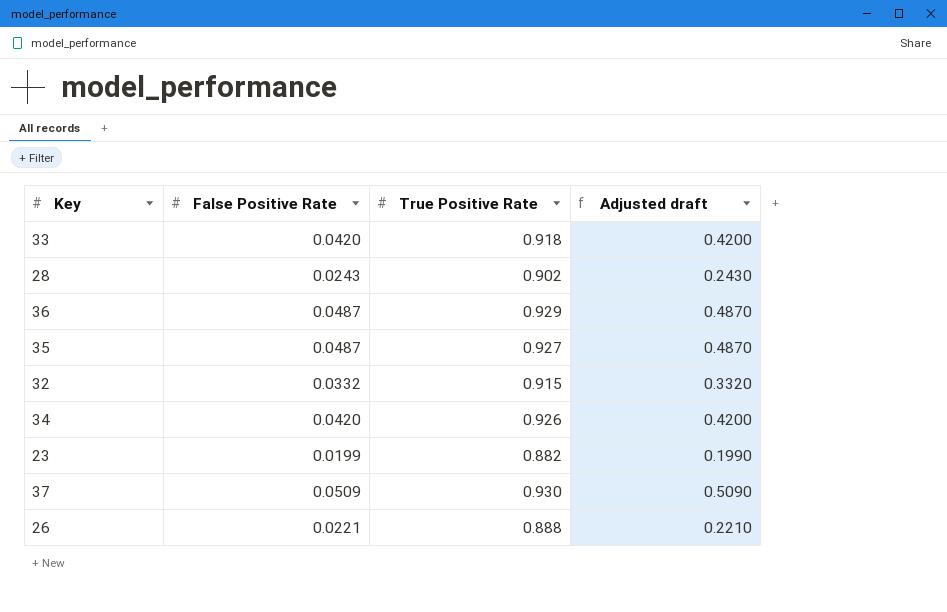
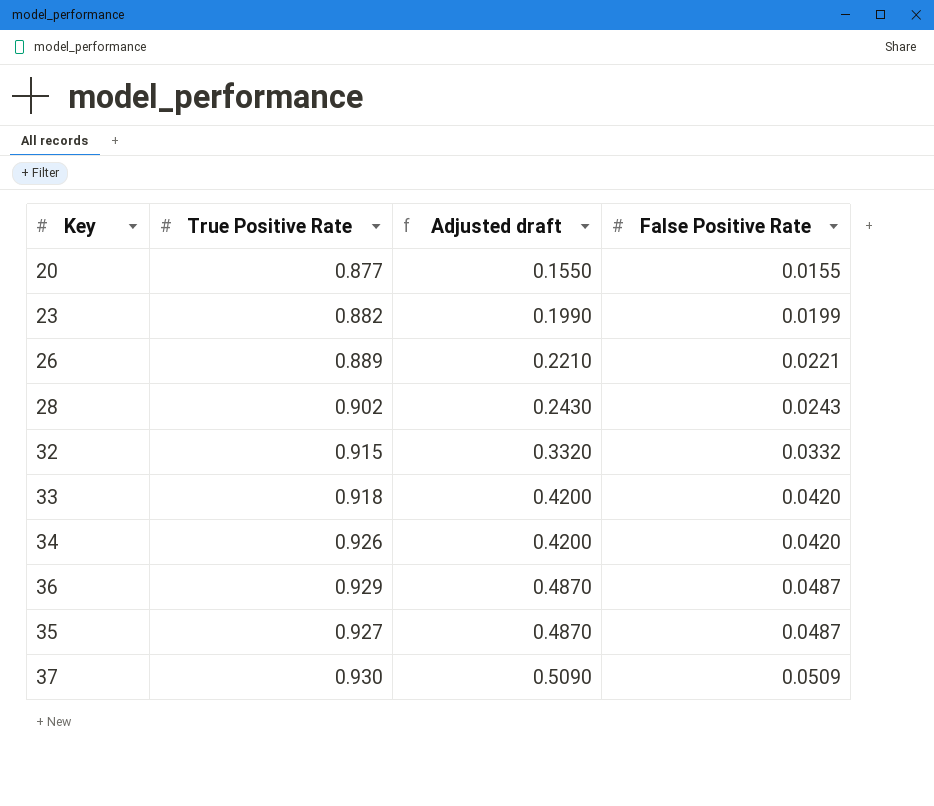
row order: none -> Adjusted draft ascending
column False Positive Rate | position: 2 -> 4
row 20: none -> 0.877 | 0.1550 | 0.0155
26 | True Positive Rate: 0.888 -> 0.889

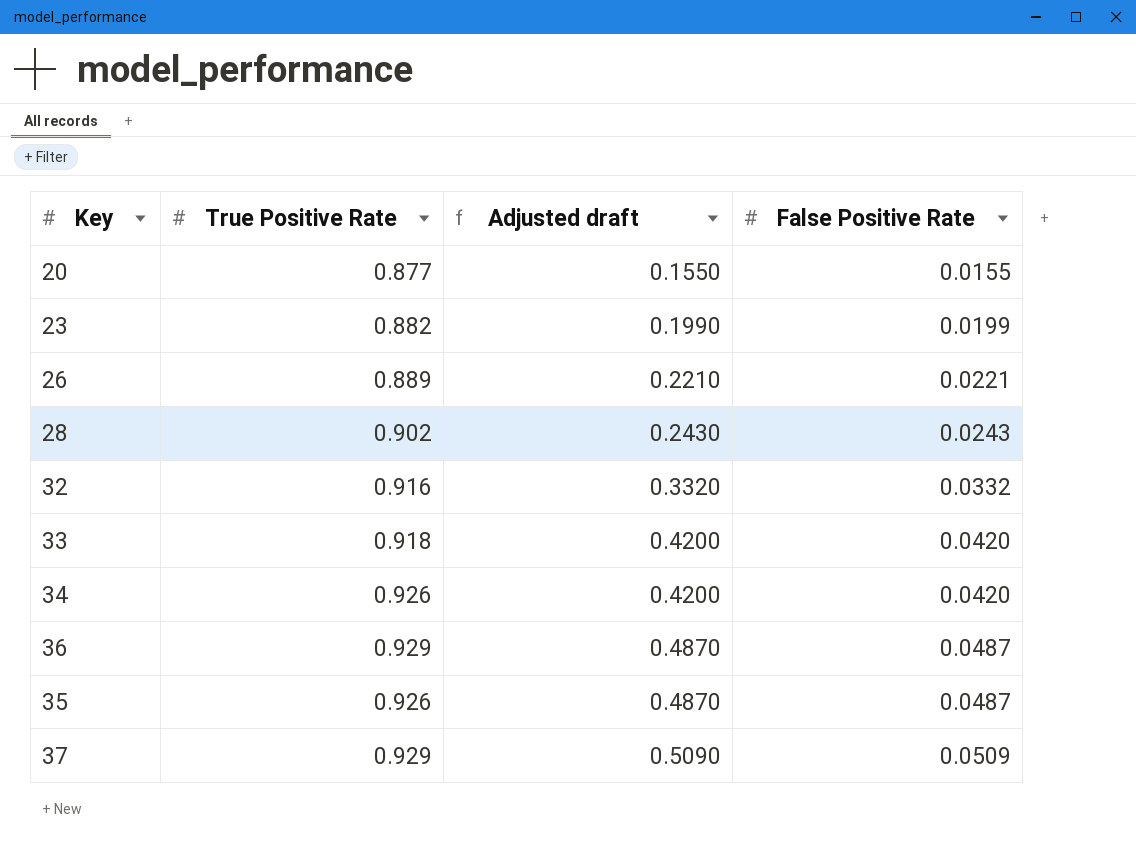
32 | True Positive Rate: 0.915 -> 0.916
35 | True Positive Rate: 0.927 -> 0.926
37 | True Positive Rate: 0.930 -> 0.929

